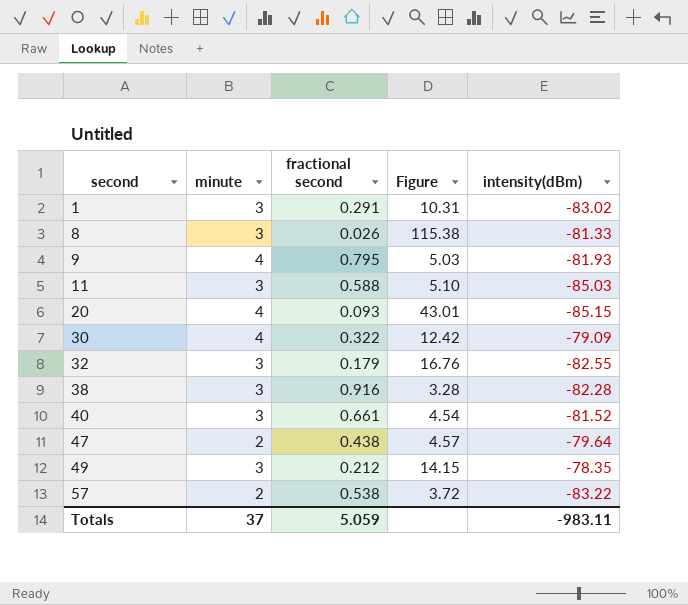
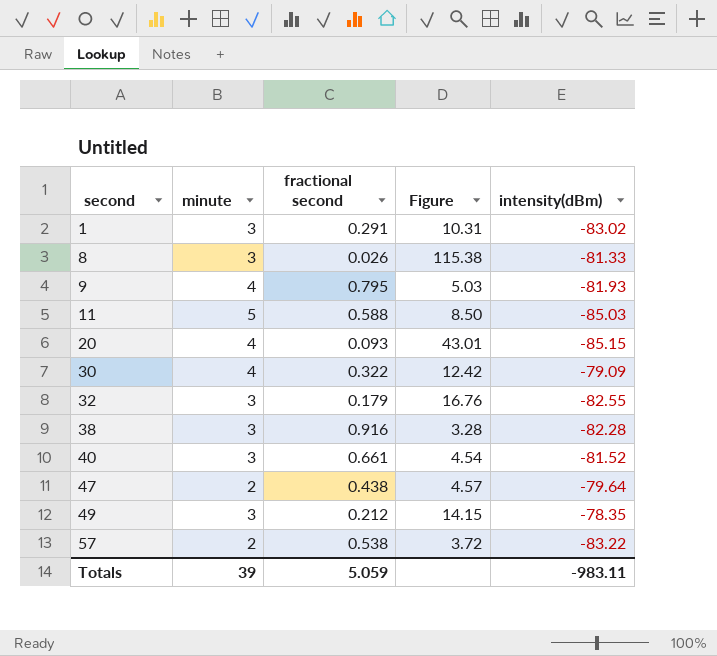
11 | minute: 3 -> 5
11 | Figure: 5.10 -> 8.50
Totals | minute: 37 -> 39

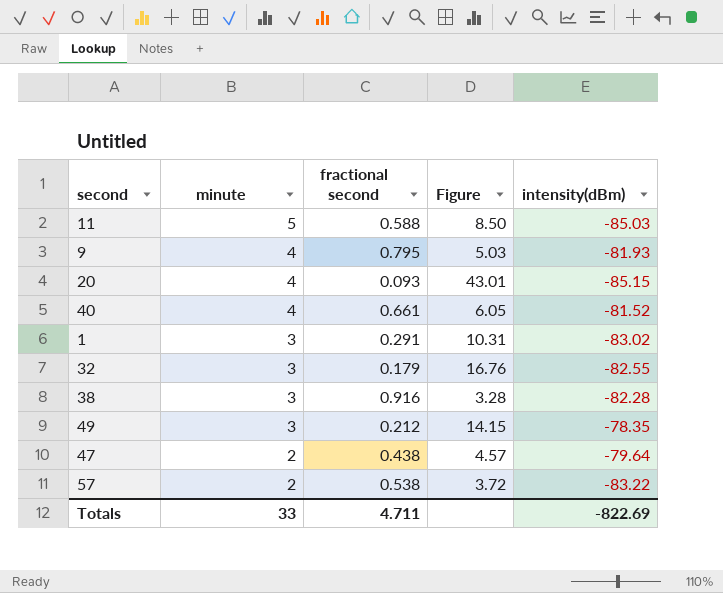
row order: second ascending -> minute descending
row 8: 3 | 0.026 | 115.38 | -81.33 -> none
row 30: 4 | 0.322 | 12.42 | -79.09 -> none
40 | minute: 3 -> 4
40 | Figure: 4.54 -> 6.05
Totals | minute: 39 -> 33
Totals | fractional second: 5.059 -> 4.711
Totals | intensity(dBm): -983.11 -> -822.69

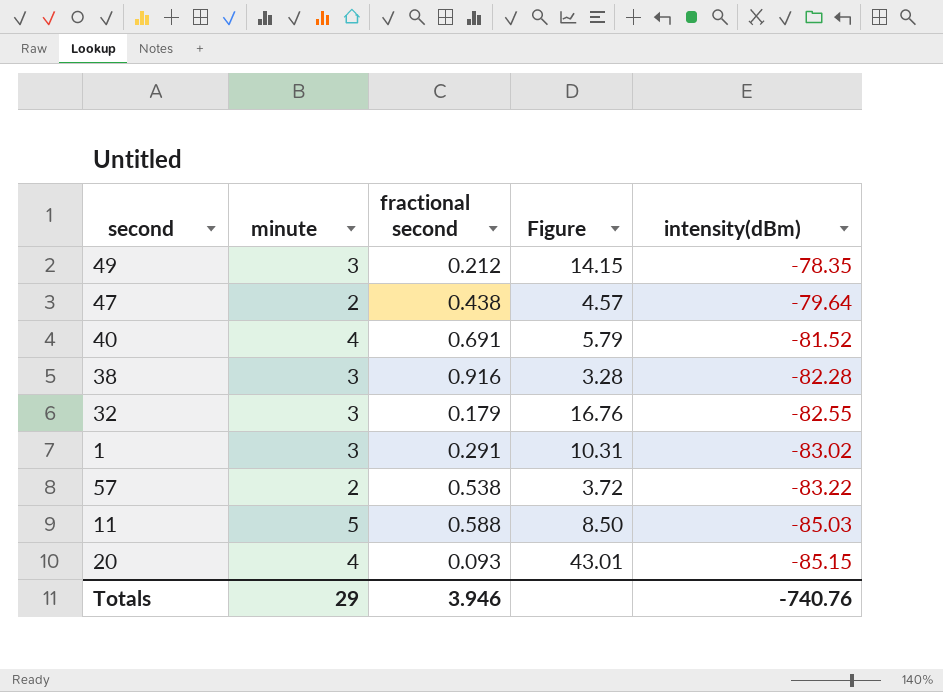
row order: minute descending -> intensity(dBm) descending
row 9: 4 | 0.795 | 5.03 | -81.93 -> none
40 | fractional second: 0.661 -> 0.691
40 | Figure: 6.05 -> 5.79
Totals | minute: 33 -> 29
Totals | fractional second: 4.711 -> 3.946
Totals | intensity(dBm): -822.69 -> -740.76

